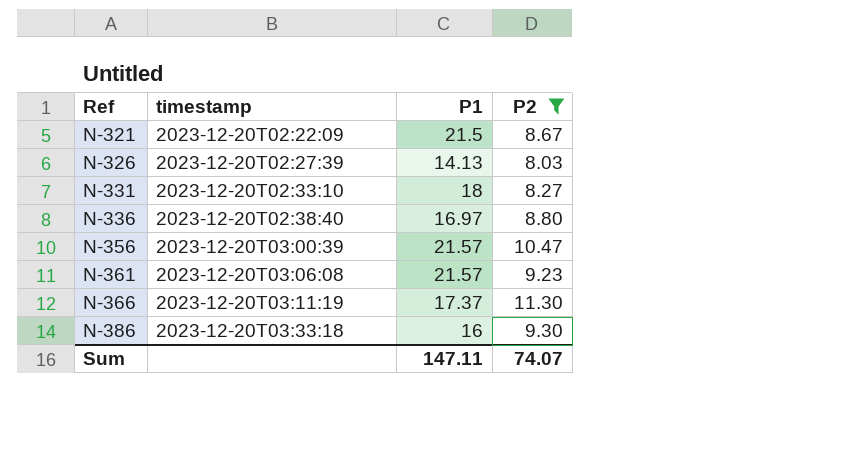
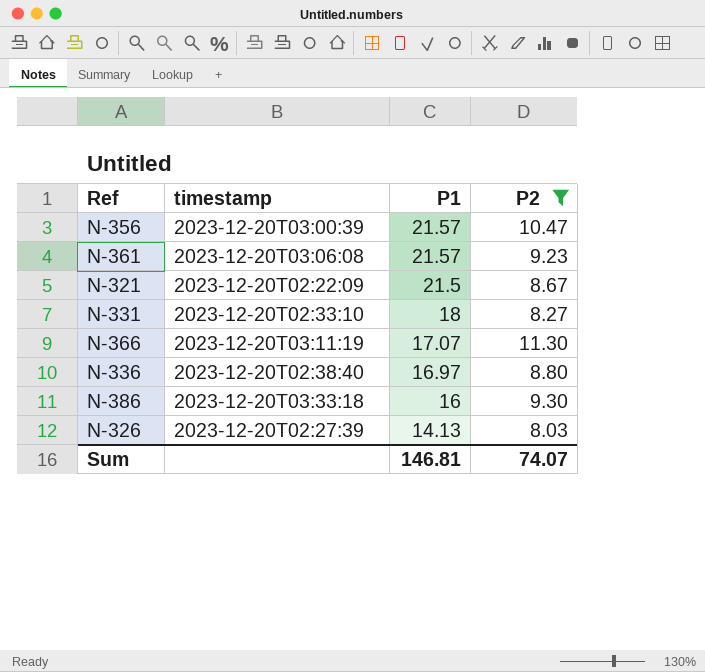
row order: Ref ascending -> P1 descending
N-366 | P1: 17.37 -> 17.07
Sum | P1: 147.11 -> 146.81

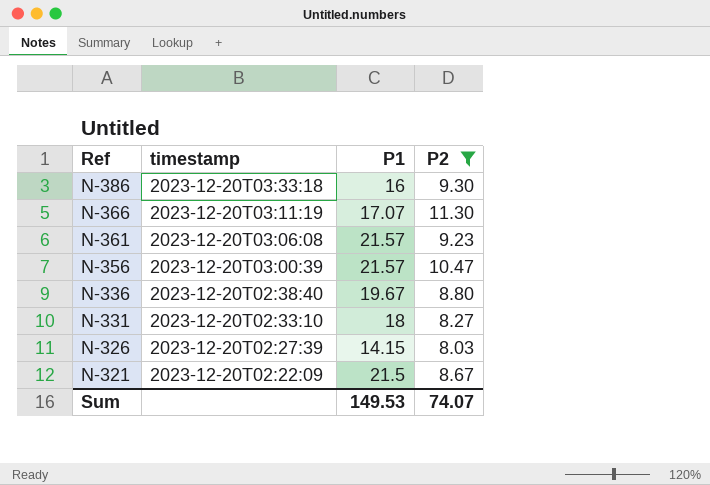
row order: P1 descending -> Ref descending
N-336 | P1: 16.97 -> 19.67
N-326 | P1: 14.13 -> 14.15
Sum | P1: 146.81 -> 149.53

